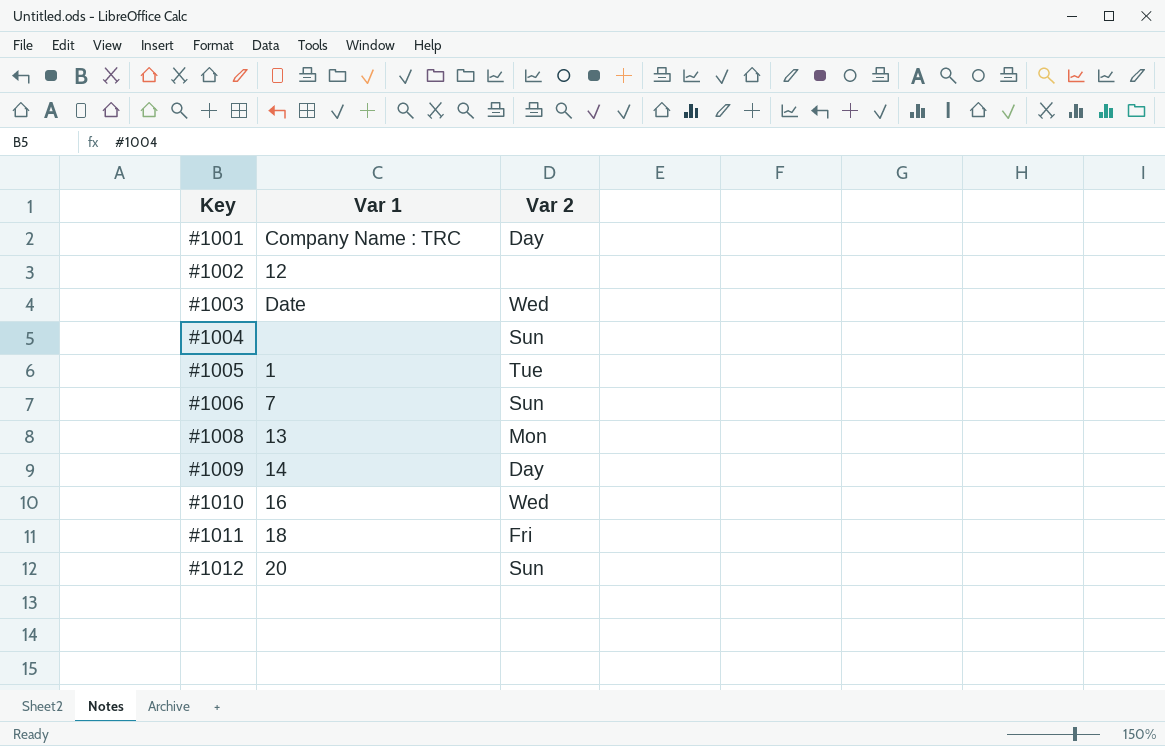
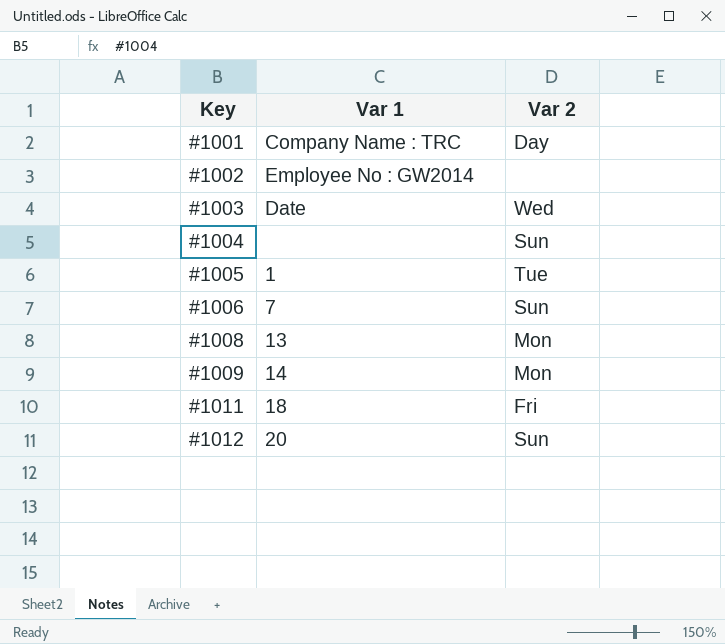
row #1010: 16 | Wed -> none
#1002 | Var 1: 12 -> Employee No : GW2014
#1009 | Var 2: Day -> Mon

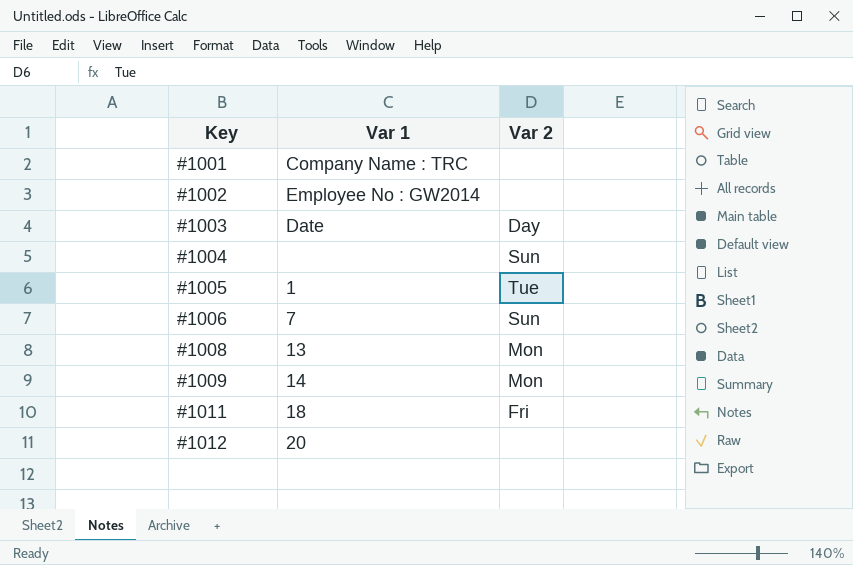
#1001 | Var 2: Day -> none
#1003 | Var 2: Wed -> Day
#1012 | Var 2: Sun -> none

